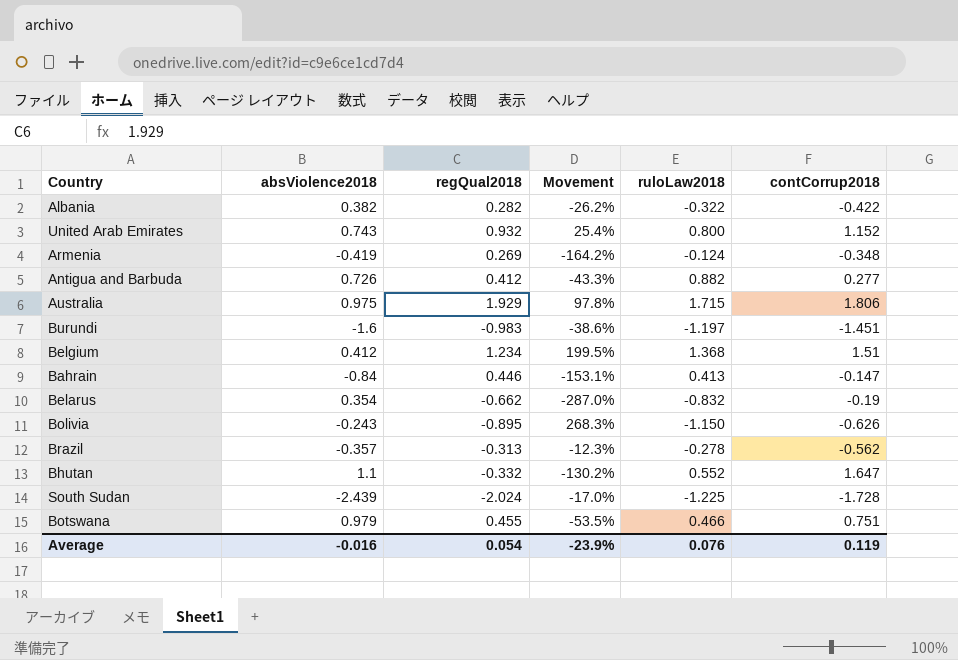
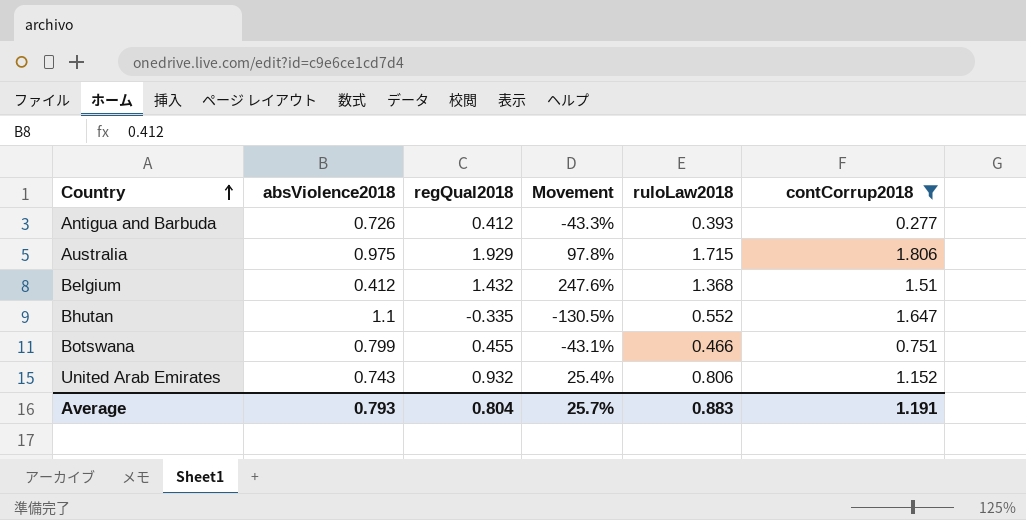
filter: none -> contCorrup2018 >= 0.277
row order: none -> Country ascending
Antigua and Barbuda | ruloLaw2018: 0.882 -> 0.393
Belgium | regQual2018: 1.234 -> 1.432
Belgium | Movement: 199.5% -> 247.6%
Bhutan | regQual2018: -0.332 -> -0.335
Bhutan | Movement: -130.2% -> -130.5%
Botswana | absViolence2018: 0.979 -> 0.799
Botswana | Movement: -53.5% -> -43.1%
United Arab Emirates | ruloLaw2018: 0.800 -> 0.806
Average | absViolence2018: -0.016 -> 0.793
Average | regQual2018: 0.054 -> 0.804
Average | Movement: -23.9% -> 25.7%
Average | ruloLaw2018: 0.076 -> 0.883
Average | contCorrup2018: 0.119 -> 1.191

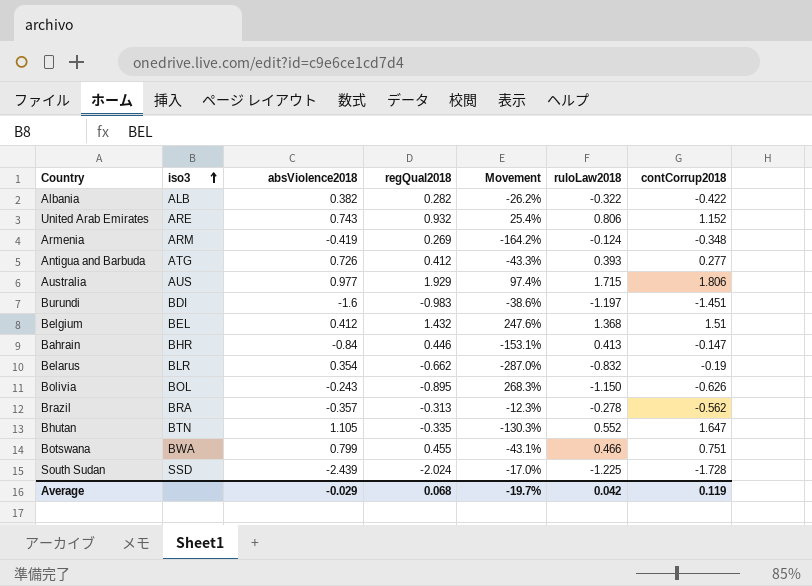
filter: contCorrup2018 >= 0.277 -> none
row order: Country ascending -> iso3 ascending
column iso3 | position: none -> 2
Australia | absViolence2018: 0.975 -> 0.977
Australia | Movement: 97.8% -> 97.4%
Bhutan | absViolence2018: 1.1 -> 1.105
Bhutan | Movement: -130.5% -> -130.3%
Average | absViolence2018: 0.793 -> -0.029
Average | regQual2018: 0.804 -> 0.068
Average | Movement: 25.7% -> -19.7%
Average | ruloLaw2018: 0.883 -> 0.042
Average | contCorrup2018: 1.191 -> 0.119

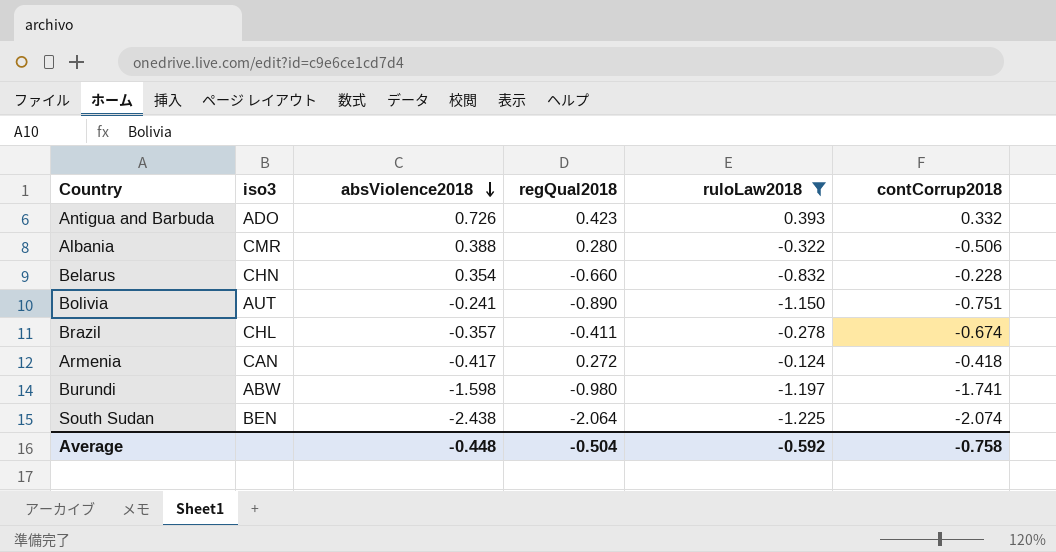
filter: none -> ruloLaw2018 <= 0.393
row order: iso3 ascending -> absViolence2018 descending
column Movement | formula: ([regQual2018] - [absViolence2018]) / [absViolence2018] -> none
Antigua and Barbuda | iso3: ATG -> ADO
Antigua and Barbuda | regQual2018: 0.412 -> 0.423
Antigua and Barbuda | contCorrup2018: 0.277 -> 0.332
Albania | iso3: ALB -> CMR
Albania | absViolence2018: 0.382 -> 0.388
Albania | regQual2018: 0.282 -> 0.280
Albania | contCorrup2018: -0.422 -> -0.506
Belarus | iso3: BLR -> CHN
Belarus | regQual2018: -0.662 -> -0.660
Belarus | contCorrup2018: -0.19 -> -0.228
Bolivia | iso3: BOL -> AUT
Bolivia | absViolence2018: -0.243 -> -0.241
Bolivia | regQual2018: -0.895 -> -0.890
Bolivia | contCorrup2018: -0.626 -> -0.751
Brazil | iso3: BRA -> CHL
Brazil | regQual2018: -0.313 -> -0.411
Brazil | contCorrup2018: -0.562 -> -0.674
Armenia | iso3: ARM -> CAN
Armenia | absViolence2018: -0.419 -> -0.417
Armenia | regQual2018: 0.269 -> 0.272
Armenia | contCorrup2018: -0.348 -> -0.418
Burundi | iso3: BDI -> ABW
Burundi | absViolence2018: -1.6 -> -1.598
Burundi | regQual2018: -0.983 -> -0.980
Burundi | contCorrup2018: -1.451 -> -1.741
South Sudan | iso3: SSD -> BEN
South Sudan | absViolence2018: -2.439 -> -2.438
South Sudan | regQual2018: -2.024 -> -2.064
South Sudan | contCorrup2018: -1.728 -> -2.074
Average | absViolence2018: -0.029 -> -0.448
Average | regQual2018: 0.068 -> -0.504
Average | ruloLaw2018: 0.042 -> -0.592
Average | contCorrup2018: 0.119 -> -0.758

